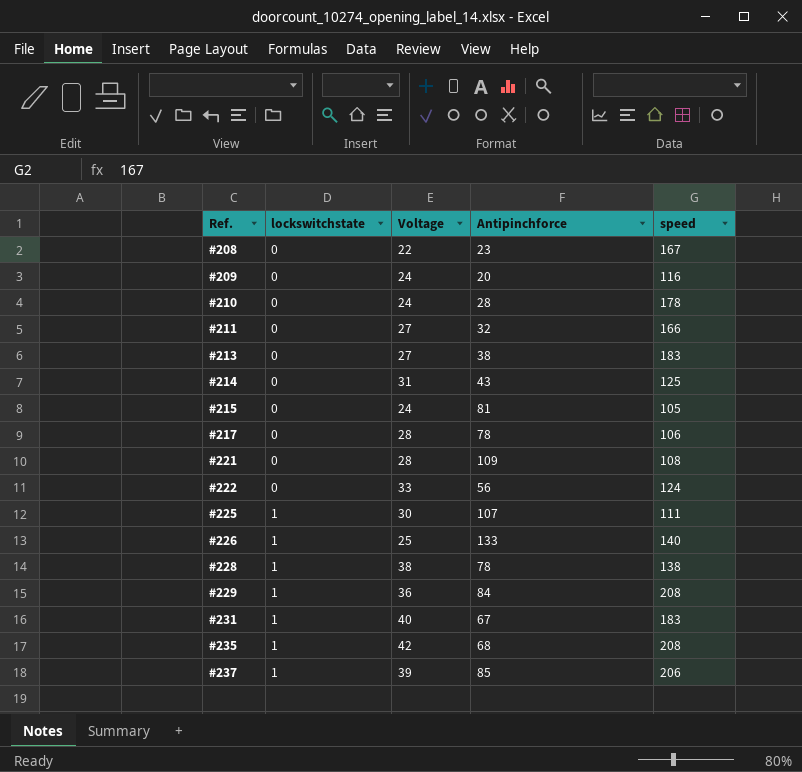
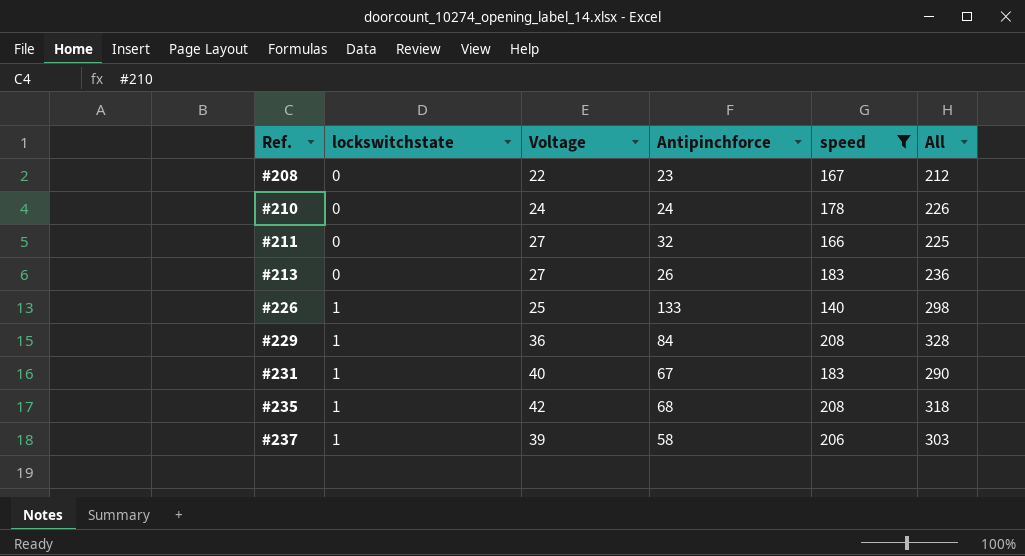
filter: none -> speed >= 140
column All | formula: none -> [Voltage] + [Antipinchforce] + [speed]
#210 | Antipinchforce: 28 -> 24
#213 | Antipinchforce: 38 -> 26
#237 | Antipinchforce: 85 -> 58

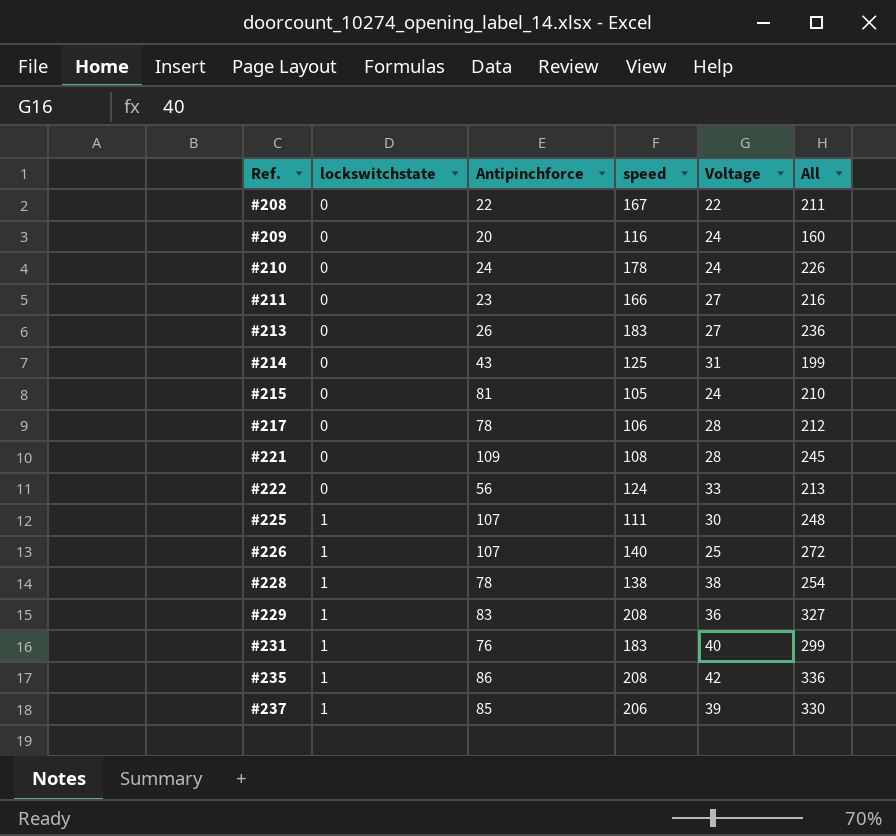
filter: speed >= 140 -> none
column Voltage | position: 3 -> 5
#208 | Antipinchforce: 23 -> 22
#208 | All: 212 -> 211
#211 | Antipinchforce: 32 -> 23
#211 | All: 225 -> 216
#226 | Antipinchforce: 133 -> 107
#226 | All: 298 -> 272
#229 | Antipinchforce: 84 -> 83
#229 | All: 328 -> 327
#231 | Antipinchforce: 67 -> 76
#231 | All: 290 -> 299
#235 | Antipinchforce: 68 -> 86
#235 | All: 318 -> 336
#237 | Antipinchforce: 58 -> 85
#237 | All: 303 -> 330

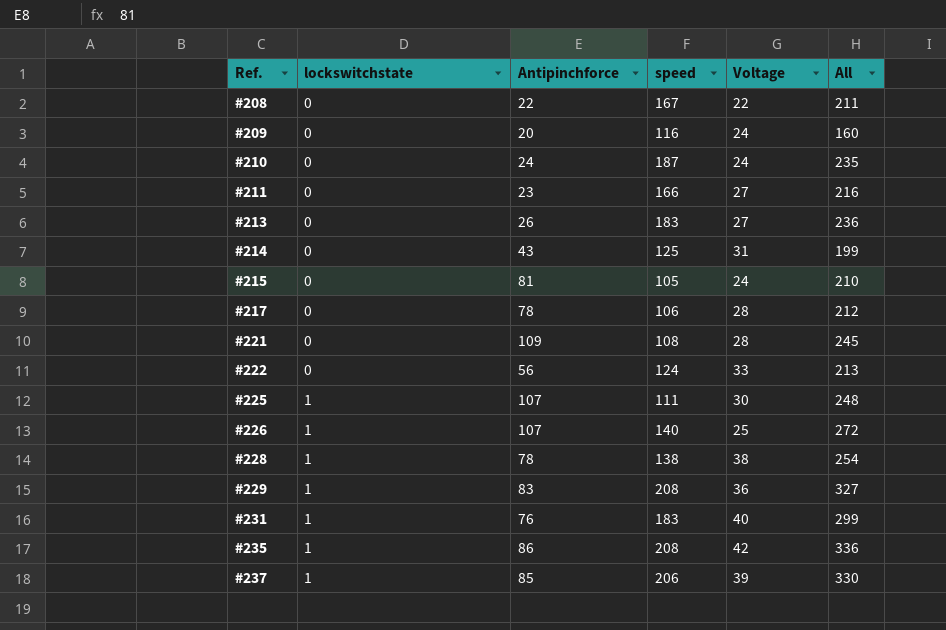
#210 | speed: 178 -> 187
#210 | All: 226 -> 235

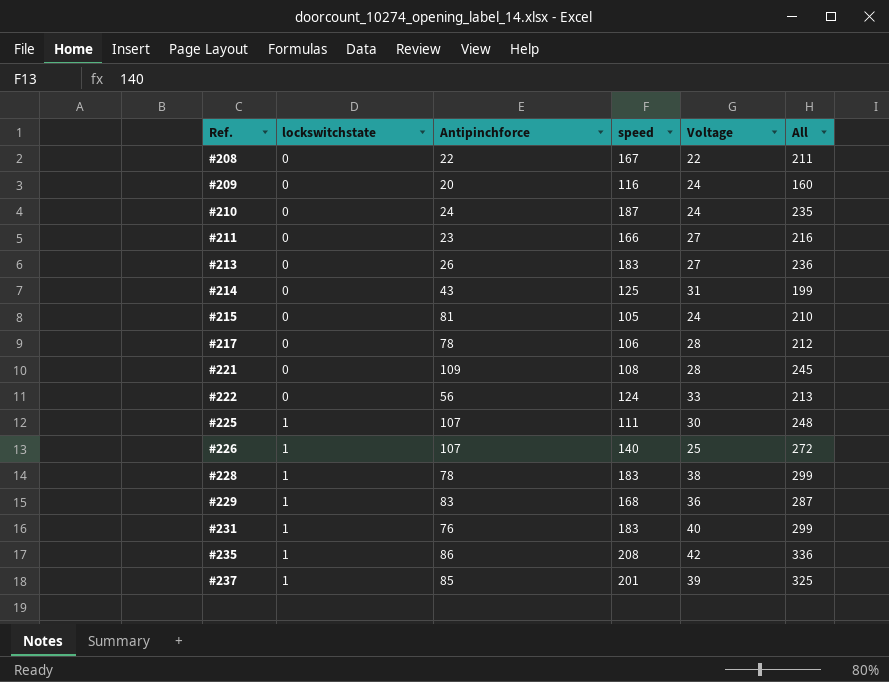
#228 | speed: 138 -> 183
#228 | All: 254 -> 299
#229 | speed: 208 -> 168
#229 | All: 327 -> 287
#237 | speed: 206 -> 201
#237 | All: 330 -> 325

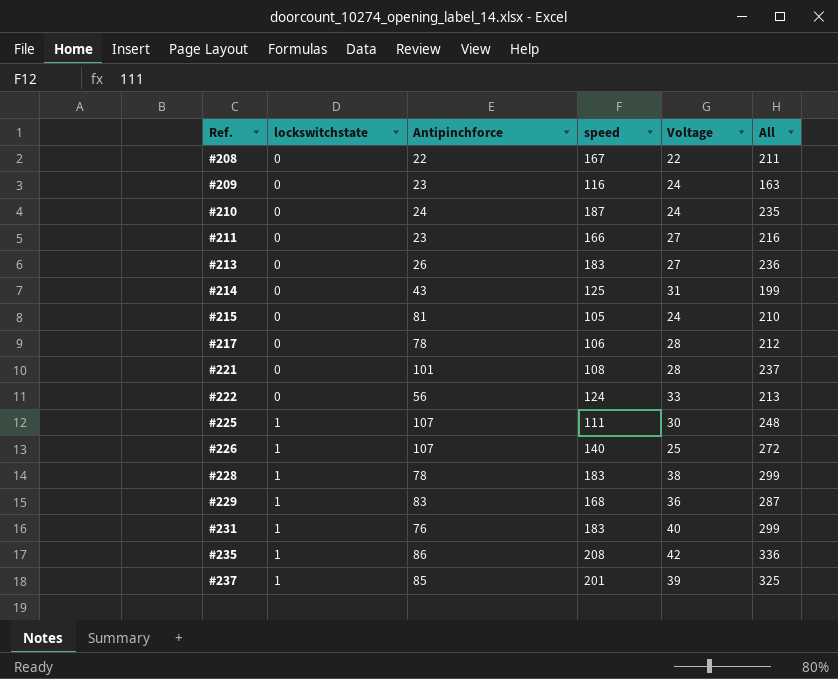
#209 | Antipinchforce: 20 -> 23
#209 | All: 160 -> 163
#221 | Antipinchforce: 109 -> 101
#221 | All: 245 -> 237

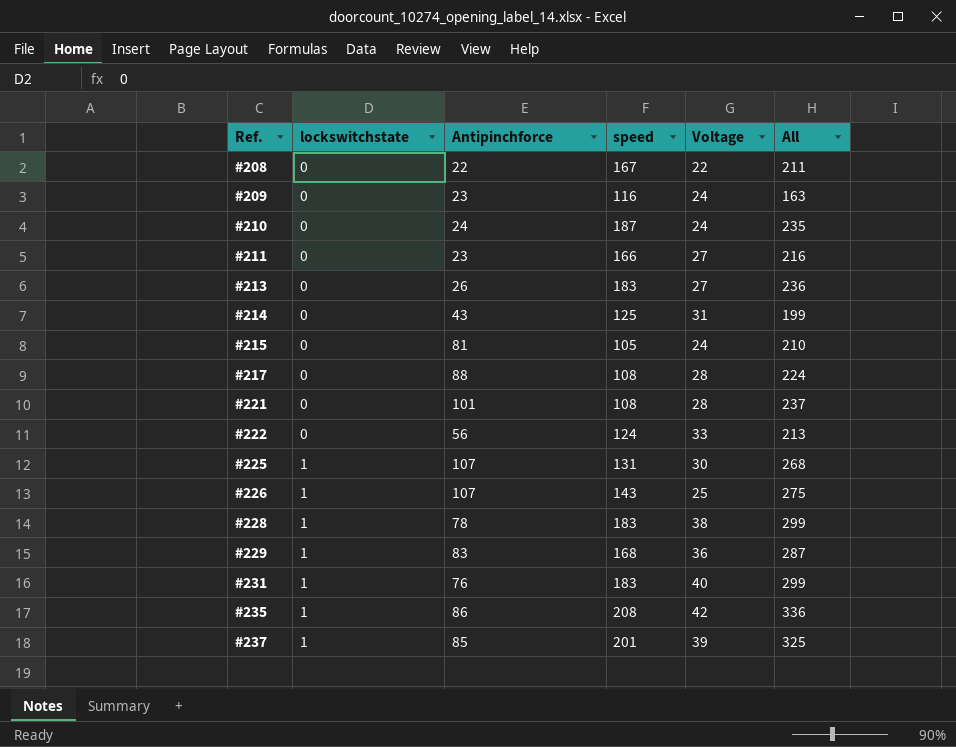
#217 | Antipinchforce: 78 -> 88
#217 | speed: 106 -> 108
#217 | All: 212 -> 224
#225 | speed: 111 -> 131
#225 | All: 248 -> 268
#226 | speed: 140 -> 143
#226 | All: 272 -> 275

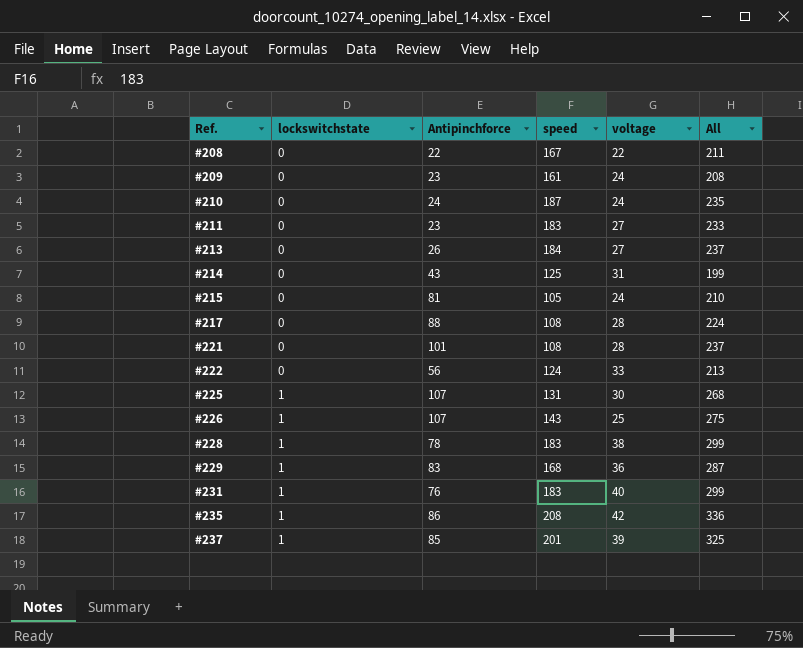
column name: Voltage -> voltage
#209 | speed: 116 -> 161
#209 | All: 163 -> 208
#211 | speed: 166 -> 183
#211 | All: 216 -> 233
#213 | speed: 183 -> 184
#213 | All: 236 -> 237

